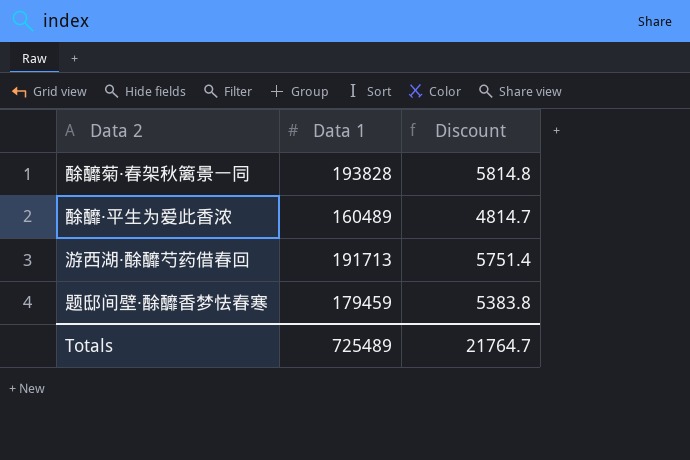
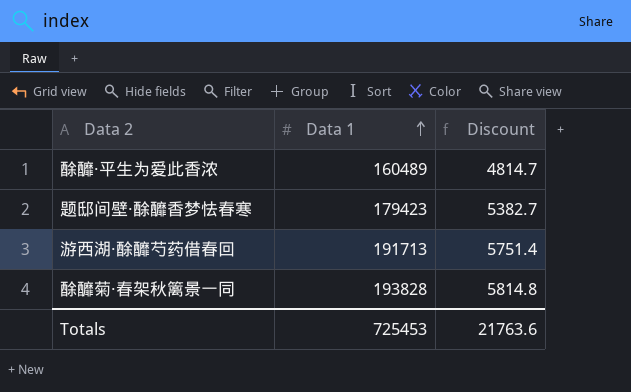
row order: none -> Data 1 ascending
题邸间壁·酴釄香梦怯春寒 | Data 1: 179459 -> 179423
题邸间壁·酴釄香梦怯春寒 | Discount: 5383.8 -> 5382.7
Totals | Data 1: 725489 -> 725453
Totals | Discount: 21764.7 -> 21763.6

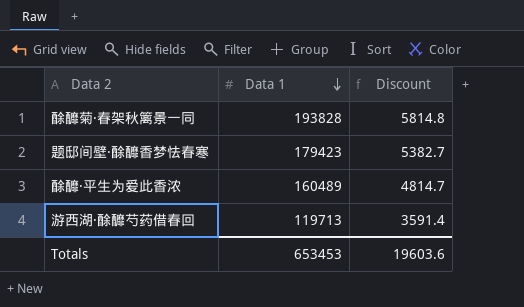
row order: Data 1 ascending -> Data 1 descending
游西湖·酴釄芍药借春回 | Data 1: 191713 -> 119713
游西湖·酴釄芍药借春回 | Discount: 5751.4 -> 3591.4
Totals | Data 1: 725453 -> 653453
Totals | Discount: 21763.6 -> 19603.6

